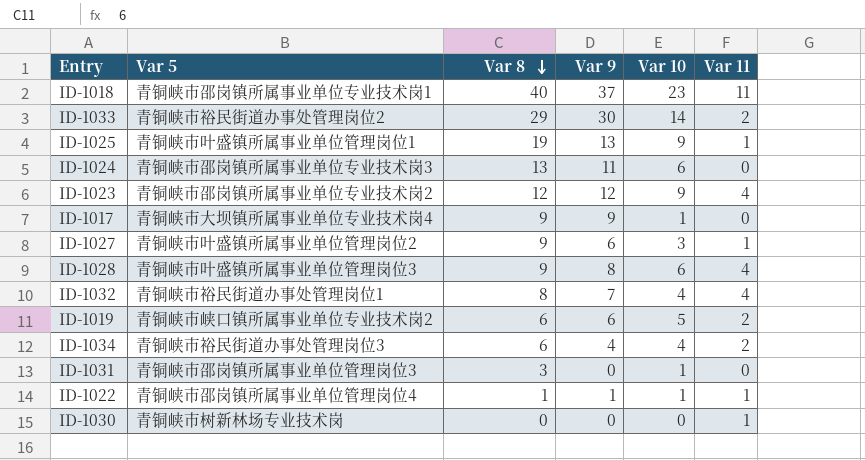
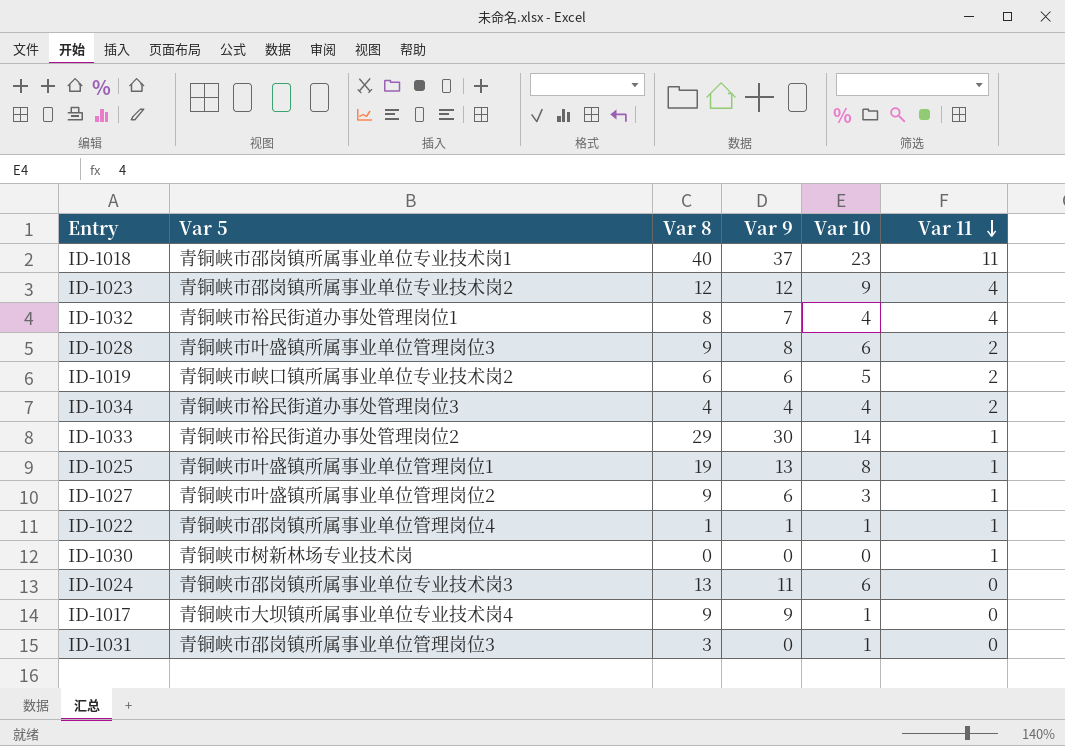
row order: Var 8 descending -> Var 11 descending
ID-1028 | Var 11: 4 -> 2
ID-1034 | Var 8: 6 -> 4
ID-1033 | Var 11: 2 -> 1
ID-1025 | Var 10: 9 -> 8

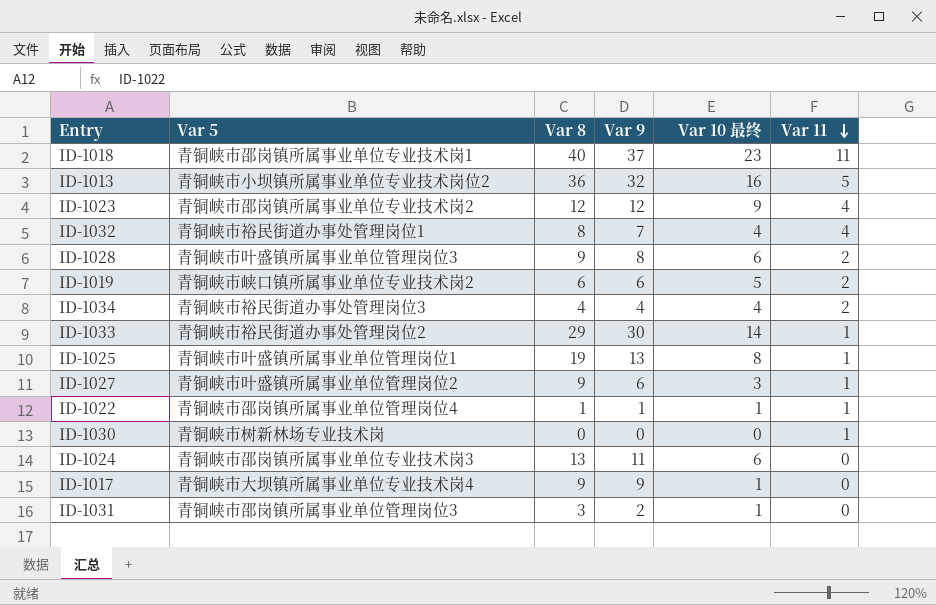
column name: Var 10 -> Var 10 最终
row ID-1013: none -> 青铜峡市小坝镇所属事业单位专业技术岗位2 | 36 | 32 | 16 | 5
ID-1031 | Var 9: 0 -> 2

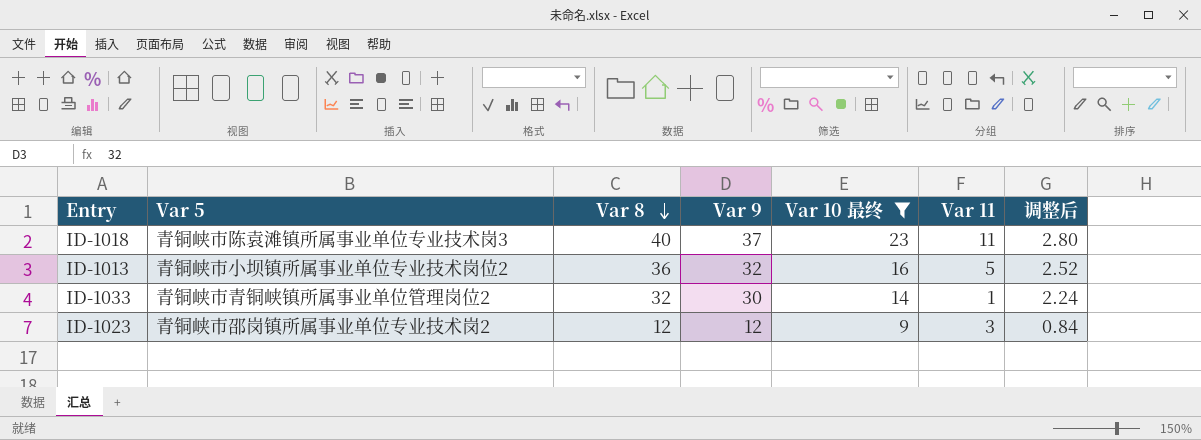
filter: none -> Var 10 最终 >= 9
row order: Var 11 descending -> Var 8 descending
column 调整后 | formula: none -> [Var 8] * 0.07
ID-1018 | Var 5: 青铜峡市邵岗镇所属事业单位专业技术岗1 -> 青铜峡市陈袁滩镇所属事业单位专业技术岗3
ID-1033 | Var 5: 青铜峡市裕民街道办事处管理岗位2 -> 青铜峡市青铜峡镇所属事业单位管理岗位2
ID-1033 | Var 8: 29 -> 32
ID-1023 | Var 11: 4 -> 3

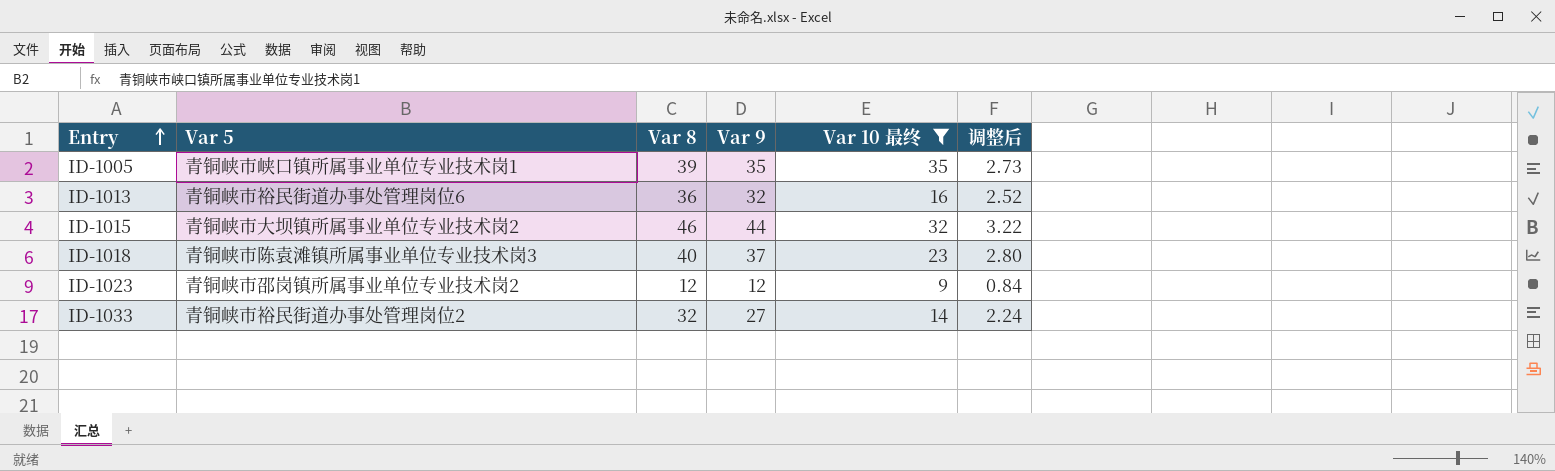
row order: Var 8 descending -> Entry ascending
column Var 11 | position: 6 -> none
row ID-1005: none -> 青铜峡市峡口镇所属事业单位专业技术岗1 | 39 | 35 | 35 | 2.73
ID-1013 | Var 5: 青铜峡市小坝镇所属事业单位专业技术岗位2 -> 青铜峡市裕民街道办事处管理岗位6
row ID-1015: none -> 青铜峡市大坝镇所属事业单位专业技术岗2 | 46 | 44 | 32 | 3.22
ID-1033 | Var 5: 青铜峡市青铜峡镇所属事业单位管理岗位2 -> 青铜峡市裕民街道办事处管理岗位2
ID-1033 | Var 9: 30 -> 27

